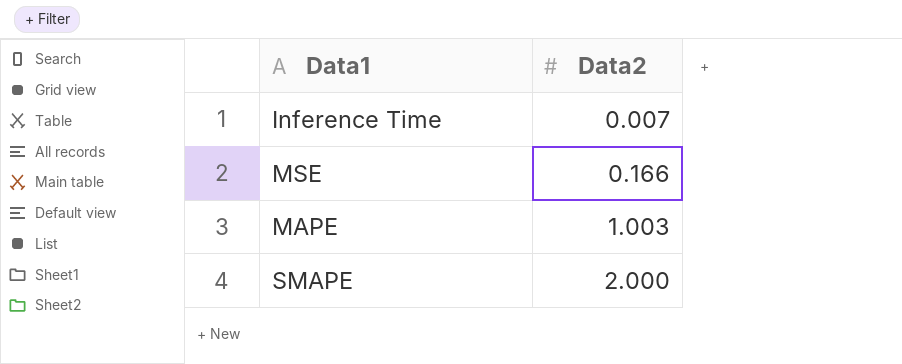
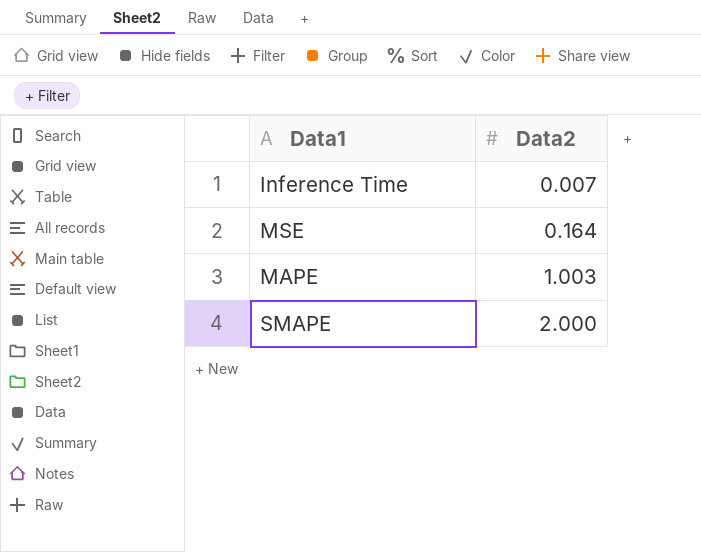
MSE | Data2: 0.166 -> 0.164

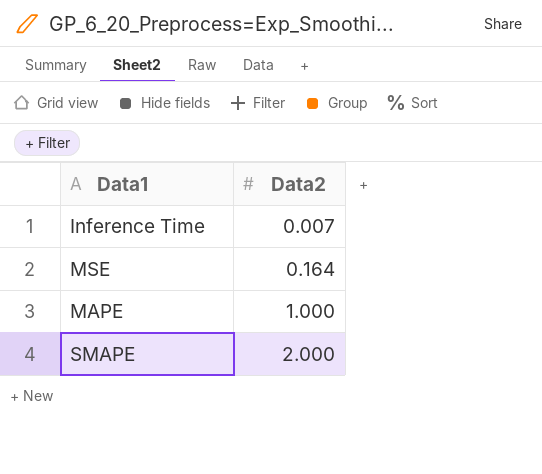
MAPE | Data2: 1.003 -> 1.000

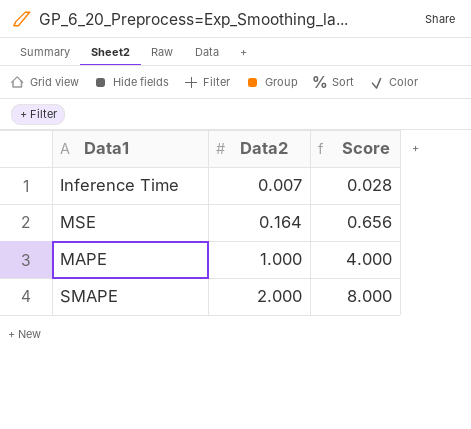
column Score | formula: none -> [Data2] * 4

